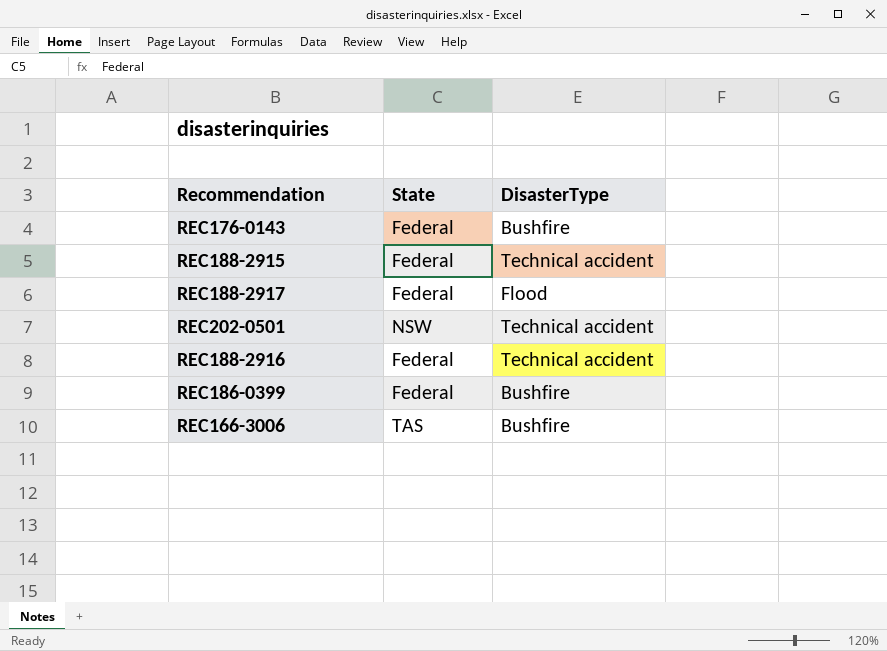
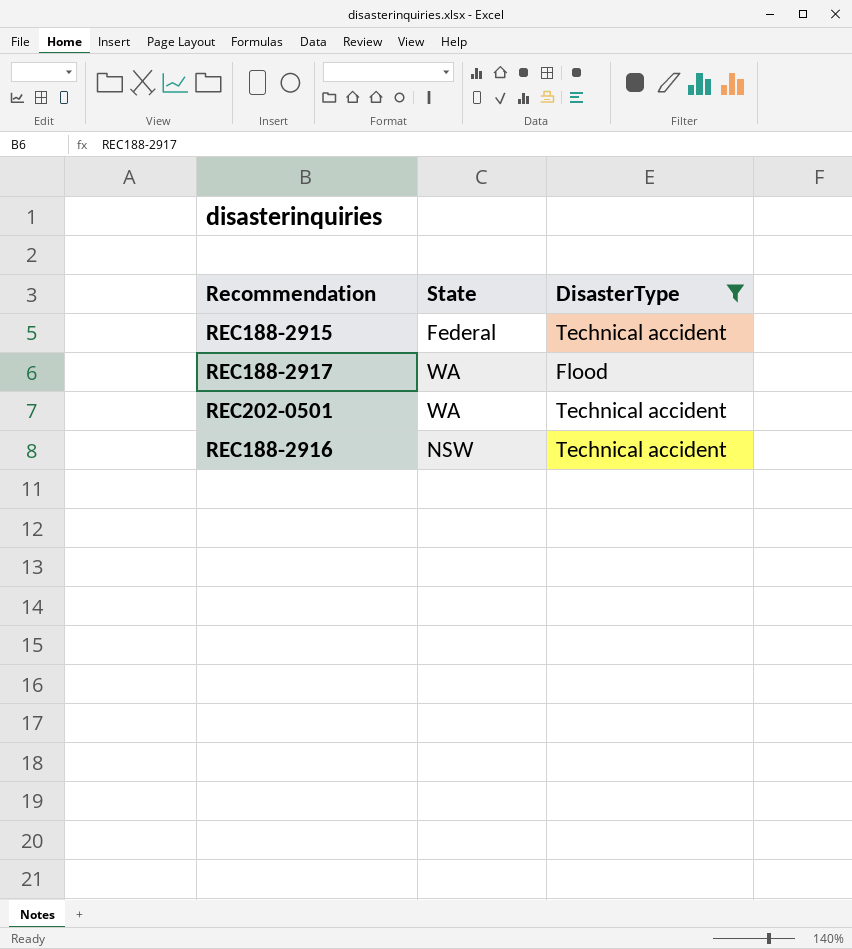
filter: none -> DisasterType != Bushfire
REC188-2917 | State: Federal -> WA
REC202-0501 | State: NSW -> WA
REC188-2916 | State: Federal -> NSW

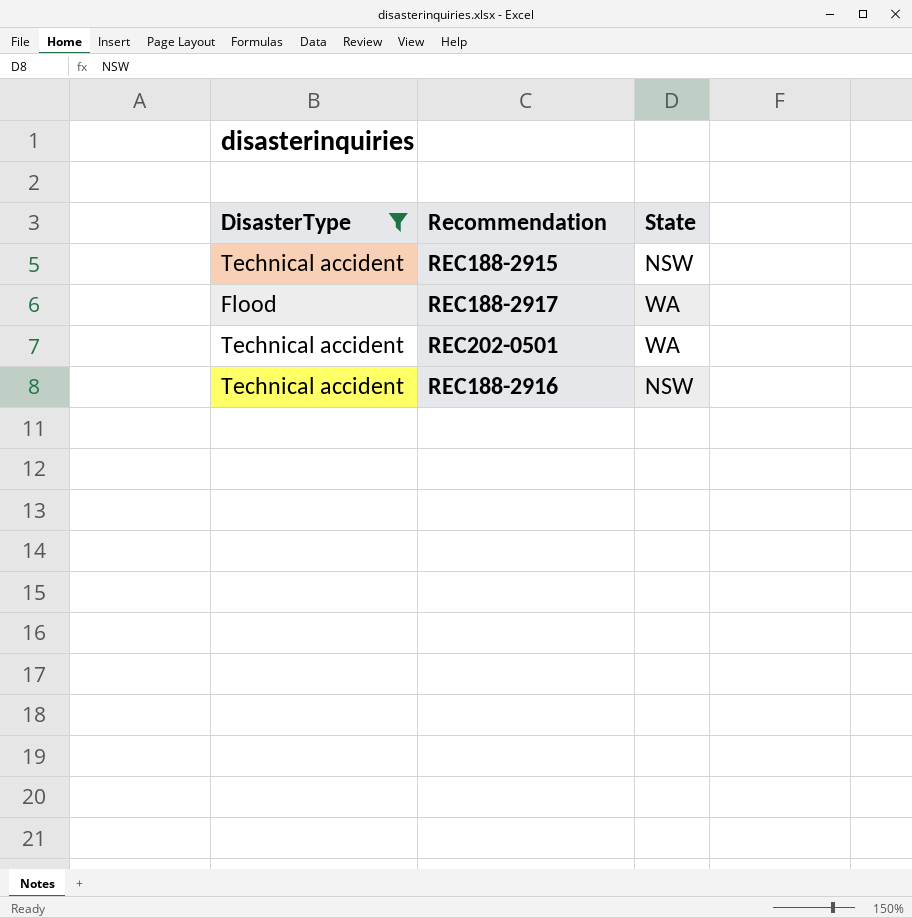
column DisasterType | position: 3 -> 1
REC188-2915 | State: Federal -> NSW

